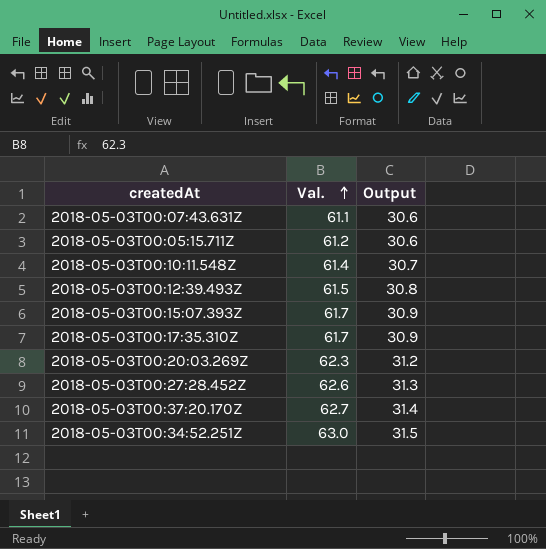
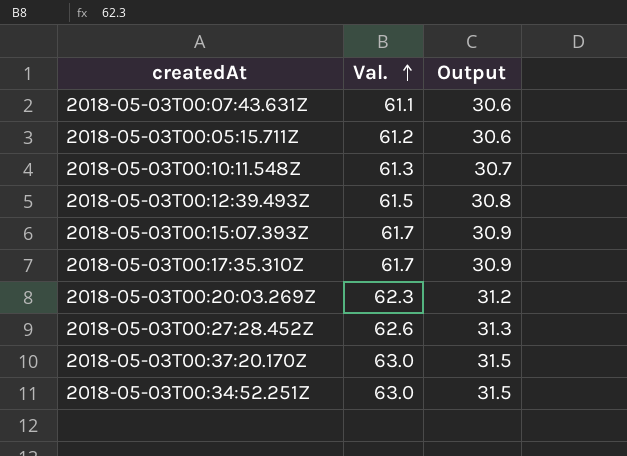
2018-05-03T00:10:11.548Z | Val.: 61.4 -> 61.3
2018-05-03T00:37:20.170Z | Val.: 62.7 -> 63.0
2018-05-03T00:37:20.170Z | Output: 31.4 -> 31.5

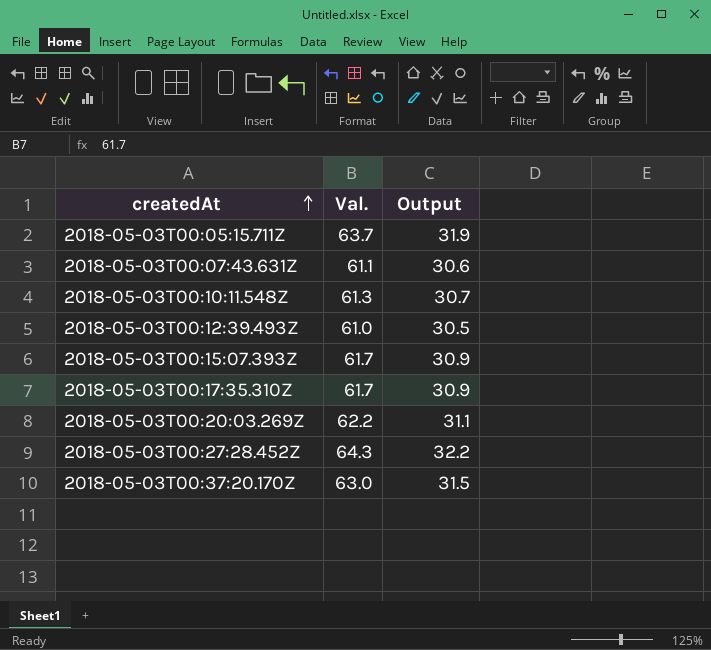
row order: Val. ascending -> createdAt ascending
row 2018-05-03T00:34:52.251Z: 63.0 | 31.5 -> none
2018-05-03T00:05:15.711Z | Val.: 61.2 -> 63.7
2018-05-03T00:05:15.711Z | Output: 30.6 -> 31.9
2018-05-03T00:12:39.493Z | Val.: 61.5 -> 61.0
2018-05-03T00:12:39.493Z | Output: 30.8 -> 30.5
2018-05-03T00:20:03.269Z | Val.: 62.3 -> 62.2
2018-05-03T00:20:03.269Z | Output: 31.2 -> 31.1
2018-05-03T00:27:28.452Z | Val.: 62.6 -> 64.3
2018-05-03T00:27:28.452Z | Output: 31.3 -> 32.2

